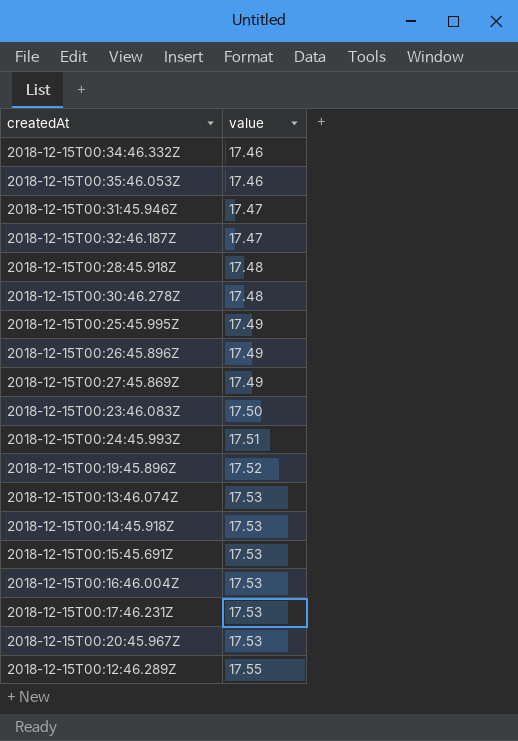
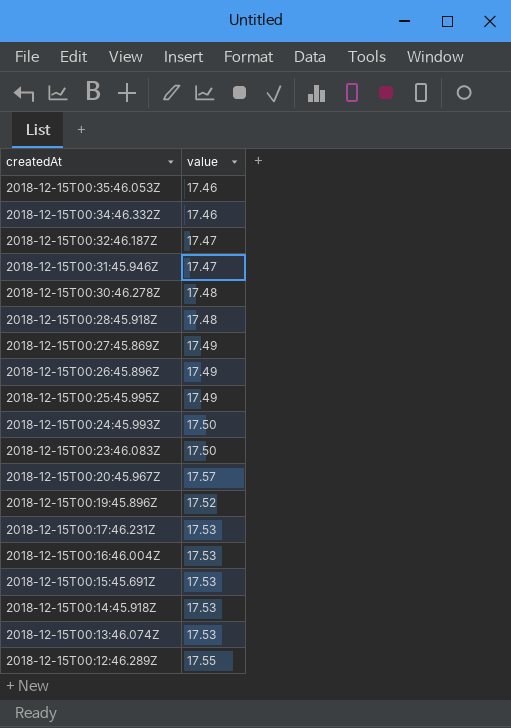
row order: value ascending -> createdAt descending
2018-12-15T00:24:45.993Z | value: 17.51 -> 17.50
2018-12-15T00:20:45.967Z | value: 17.53 -> 17.57

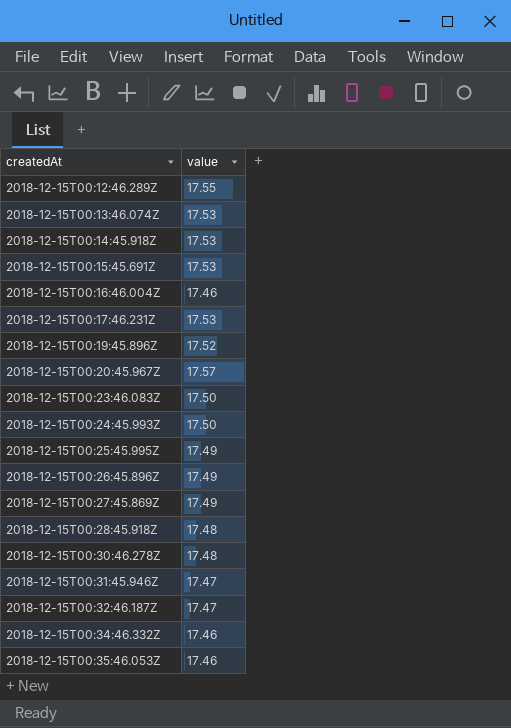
row order: createdAt descending -> createdAt ascending
2018-12-15T00:16:46.004Z | value: 17.53 -> 17.46

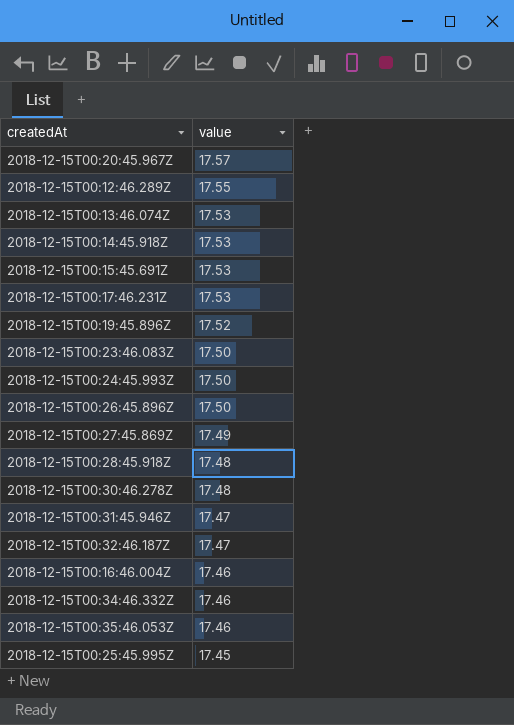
row order: createdAt ascending -> value descending
2018-12-15T00:26:45.896Z | value: 17.49 -> 17.50
2018-12-15T00:25:45.995Z | value: 17.49 -> 17.45

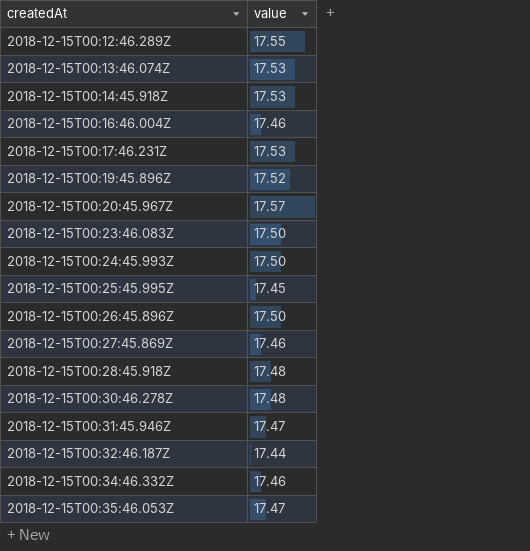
row order: value descending -> createdAt ascending
row 2018-12-15T00:15:45.691Z: 17.53 -> none
2018-12-15T00:27:45.869Z | value: 17.49 -> 17.46
2018-12-15T00:32:46.187Z | value: 17.47 -> 17.44
2018-12-15T00:35:46.053Z | value: 17.46 -> 17.47

